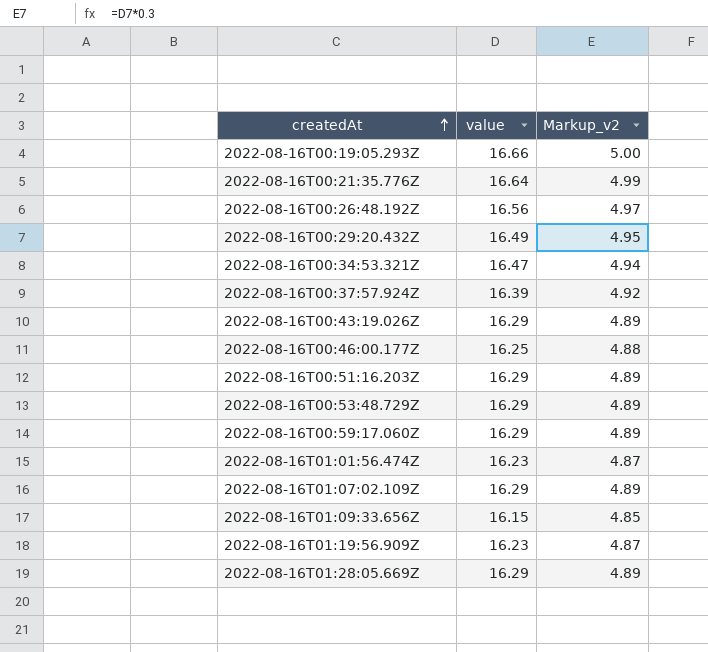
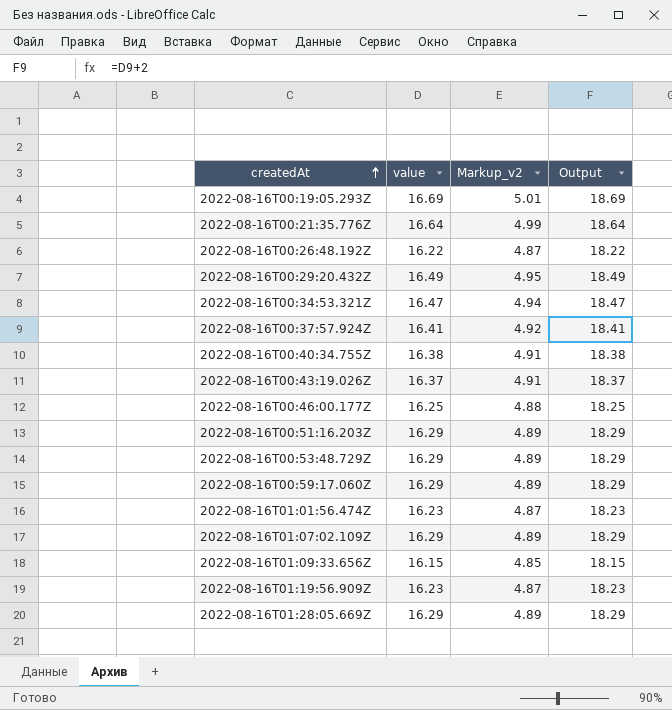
column Output | formula: none -> [value] + 2
2022-08-16T00:19:05.293Z | value: 16.66 -> 16.69
2022-08-16T00:19:05.293Z | Markup_v2: 5.00 -> 5.01
2022-08-16T00:26:48.192Z | value: 16.56 -> 16.22
2022-08-16T00:26:48.192Z | Markup_v2: 4.97 -> 4.87
2022-08-16T00:37:57.924Z | value: 16.39 -> 16.41
row 2022-08-16T00:40:34.755Z: none -> 16.38 | 4.91 | 18.38
2022-08-16T00:43:19.026Z | value: 16.29 -> 16.37
2022-08-16T00:43:19.026Z | Markup_v2: 4.89 -> 4.91

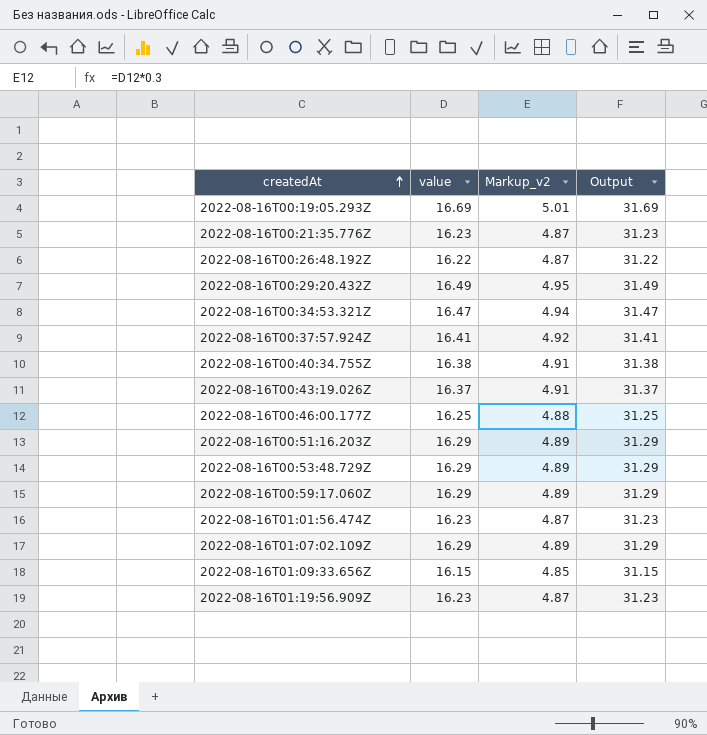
column Output | formula: [value] + 2 -> [value] + 15
row 2022-08-16T01:28:05.669Z: 16.29 | 4.89 | 18.29 -> none
2022-08-16T00:21:35.776Z | value: 16.64 -> 16.23
2022-08-16T00:21:35.776Z | Markup_v2: 4.99 -> 4.87

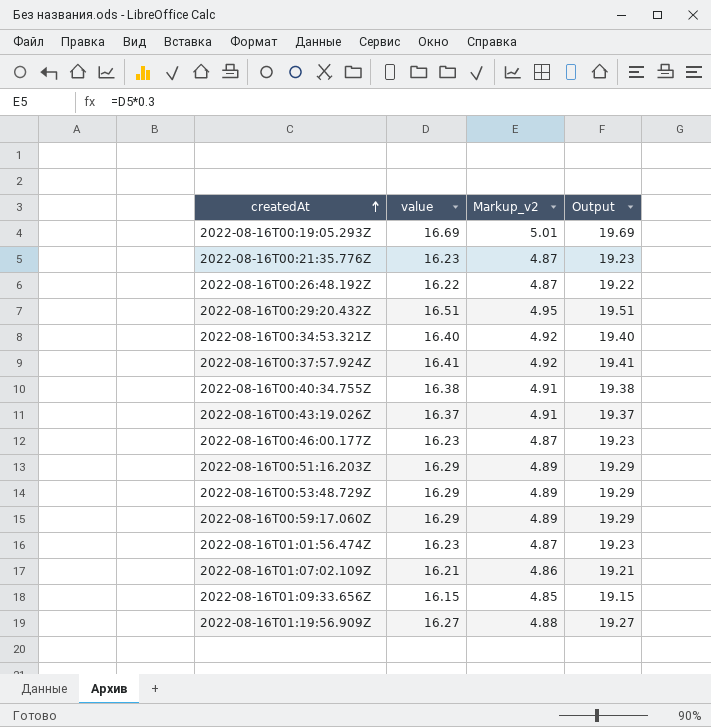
column Output | formula: [value] + 15 -> [value] + 3
2022-08-16T00:29:20.432Z | value: 16.49 -> 16.51
2022-08-16T00:34:53.321Z | value: 16.47 -> 16.40
2022-08-16T00:34:53.321Z | Markup_v2: 4.94 -> 4.92
2022-08-16T00:46:00.177Z | value: 16.25 -> 16.23
2022-08-16T00:46:00.177Z | Markup_v2: 4.88 -> 4.87
2022-08-16T01:07:02.109Z | value: 16.29 -> 16.21
2022-08-16T01:07:02.109Z | Markup_v2: 4.89 -> 4.86
2022-08-16T01:19:56.909Z | value: 16.23 -> 16.27
2022-08-16T01:19:56.909Z | Markup_v2: 4.87 -> 4.88

